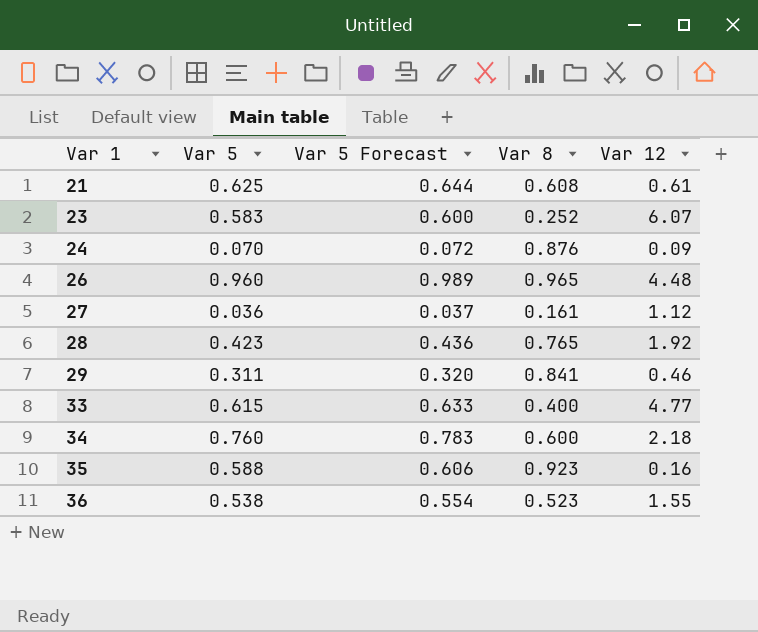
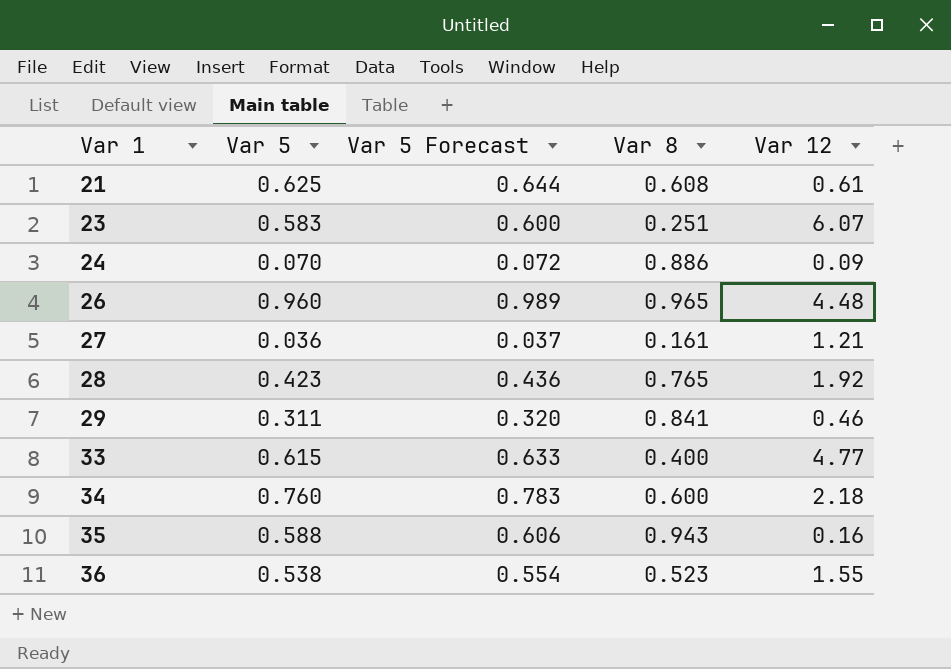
23 | Var 8: 0.252 -> 0.251
24 | Var 8: 0.876 -> 0.886
27 | Var 12: 1.12 -> 1.21
35 | Var 8: 0.923 -> 0.943

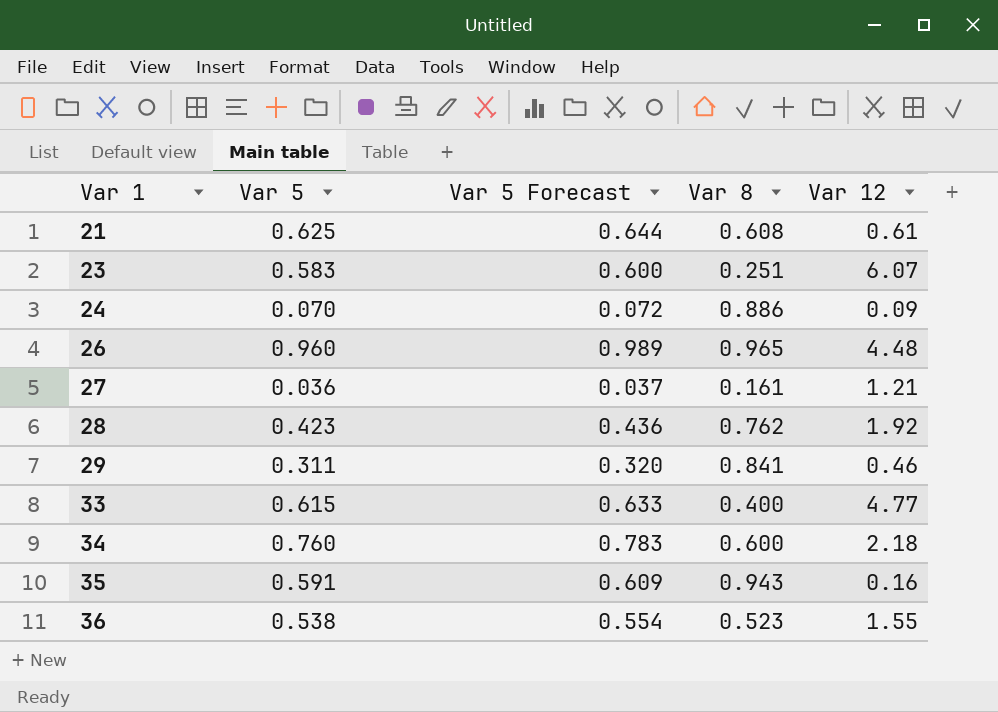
28 | Var 8: 0.765 -> 0.762
35 | Var 5: 0.588 -> 0.591
35 | Var 5 Forecast: 0.606 -> 0.609

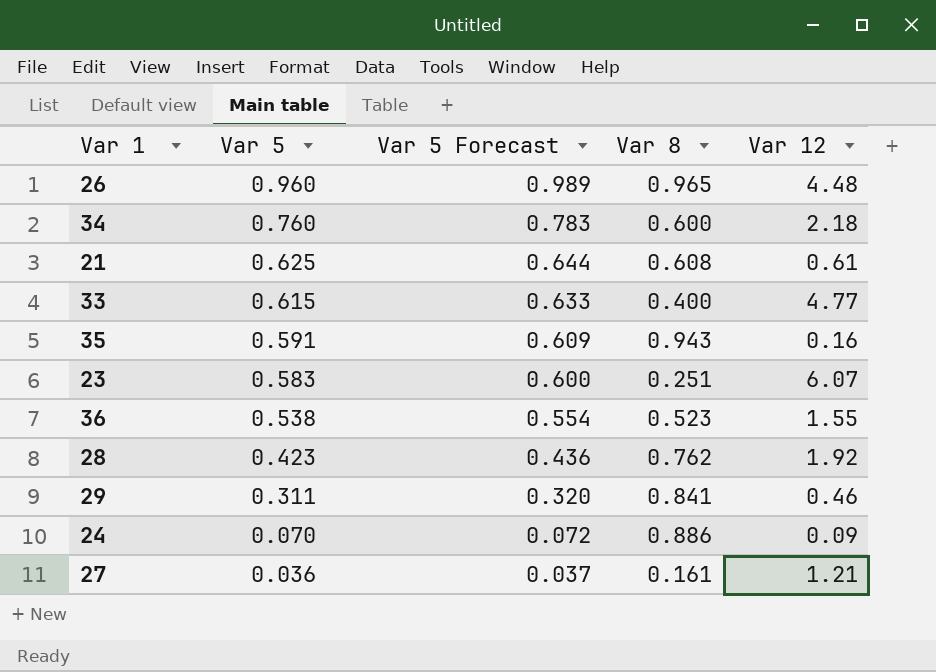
row order: Var 1 ascending -> Var 5 descending

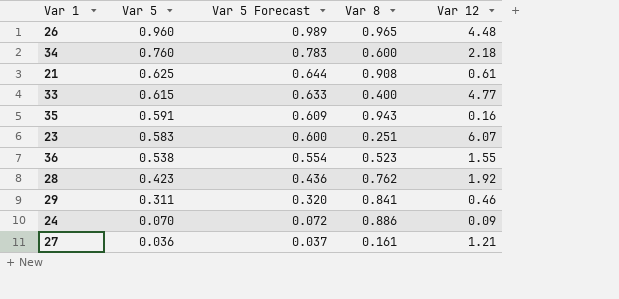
21 | Var 8: 0.608 -> 0.908

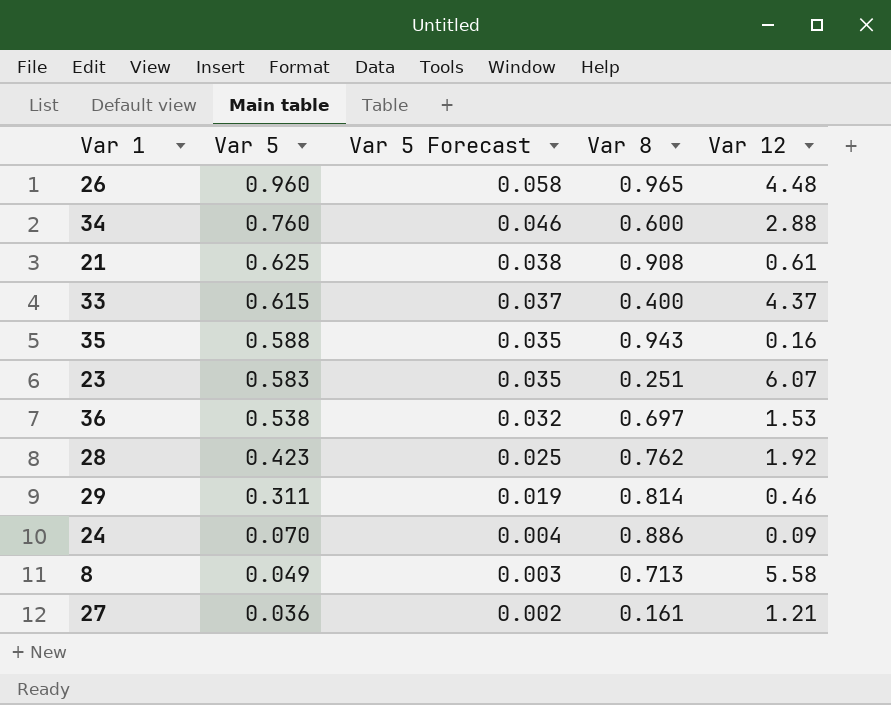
column Var 5 Forecast | formula: [Var 5] * 1.03 -> [Var 5] * 0.06
34 | Var 12: 2.18 -> 2.88
33 | Var 12: 4.77 -> 4.37
35 | Var 5: 0.591 -> 0.588
36 | Var 8: 0.523 -> 0.697
36 | Var 12: 1.55 -> 1.53
29 | Var 8: 0.841 -> 0.814
row 8: none -> 0.049 | 0.003 | 0.713 | 5.58

